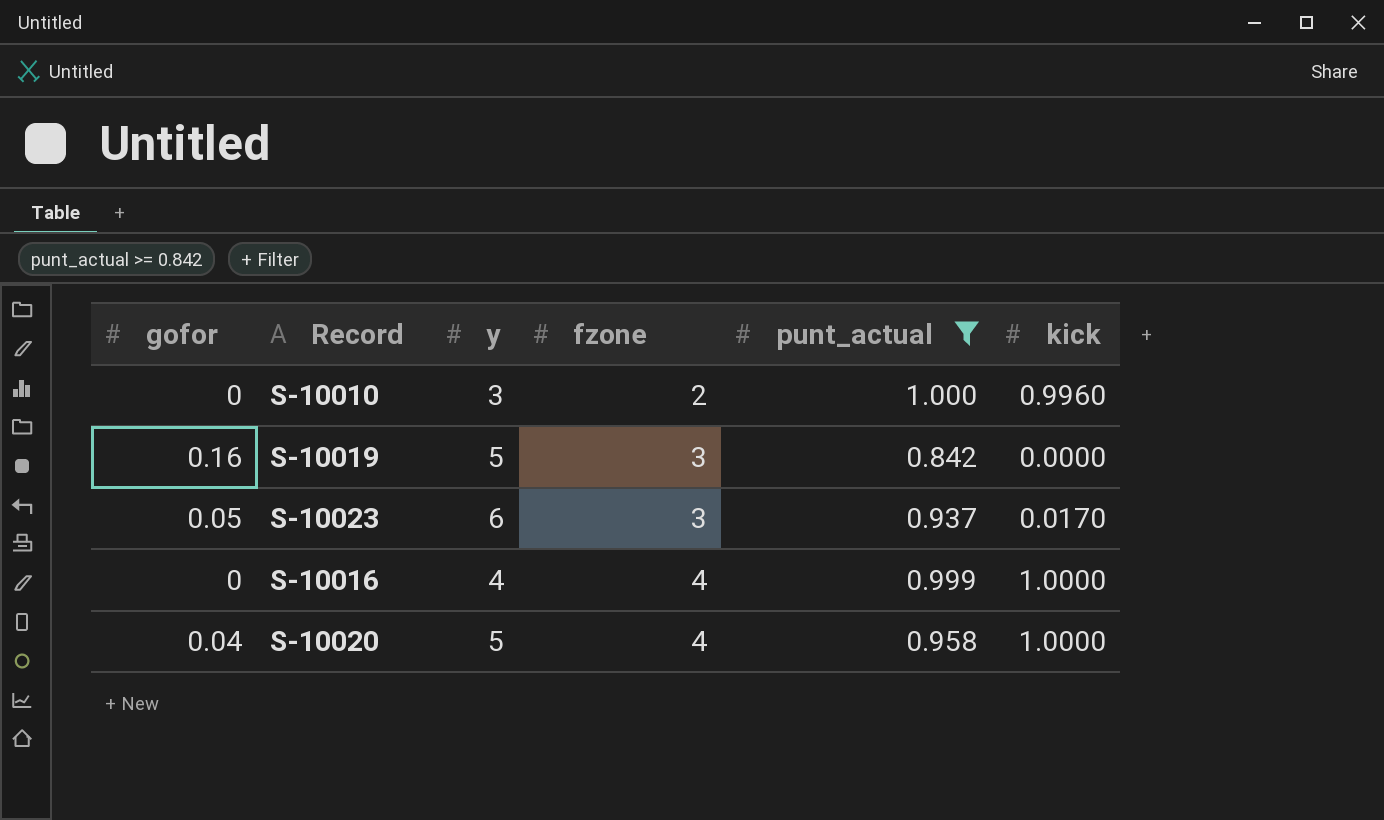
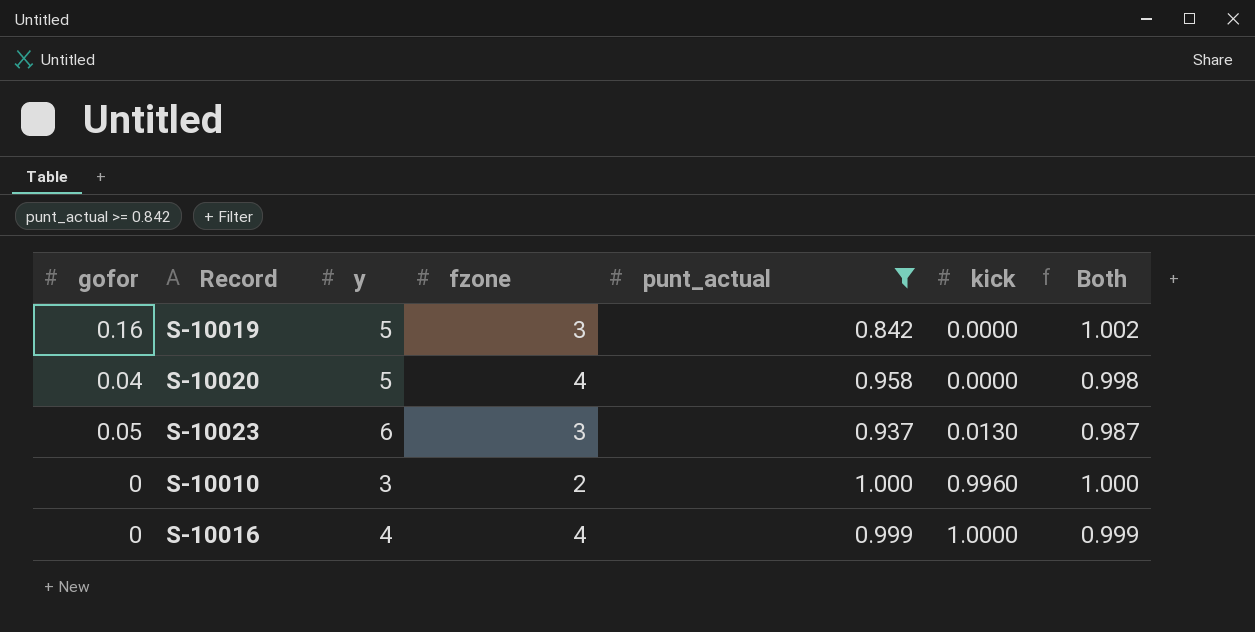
row order: fzone ascending -> kick ascending
column Both | formula: none -> [gofor] + [punt_actual]
S-10020 | kick: 1.0000 -> 0.0000
S-10023 | kick: 0.0170 -> 0.0130

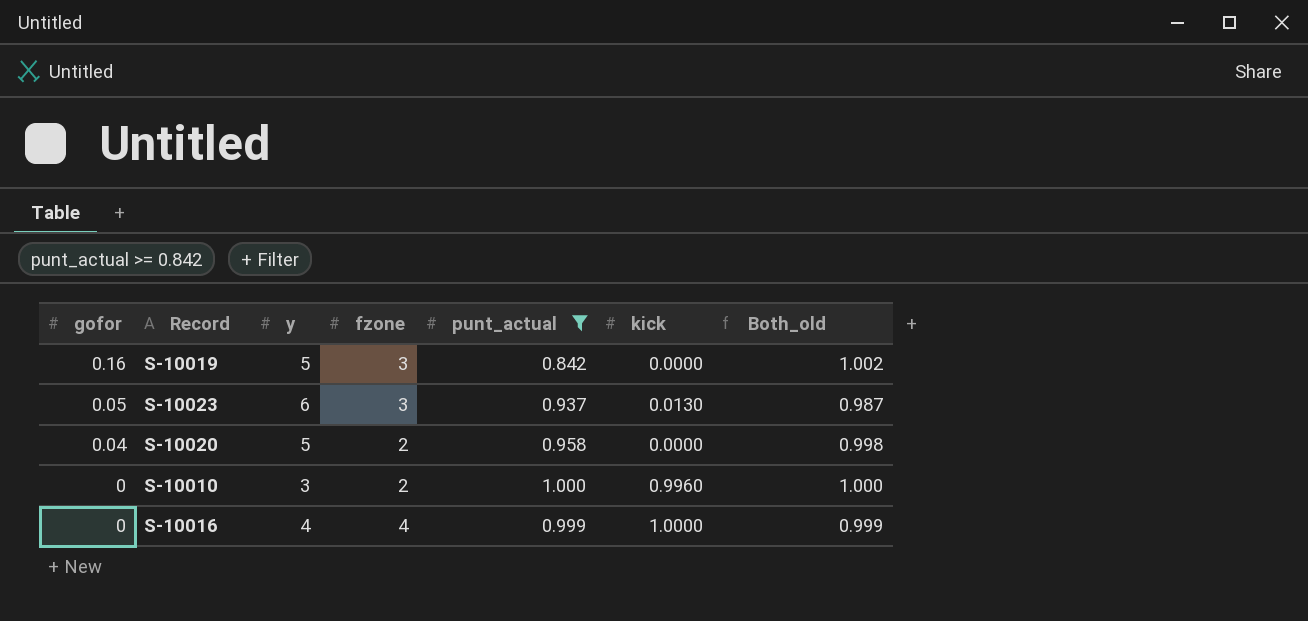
row order: kick ascending -> gofor descending
column name: Both -> Both_old
S-10020 | fzone: 4 -> 2

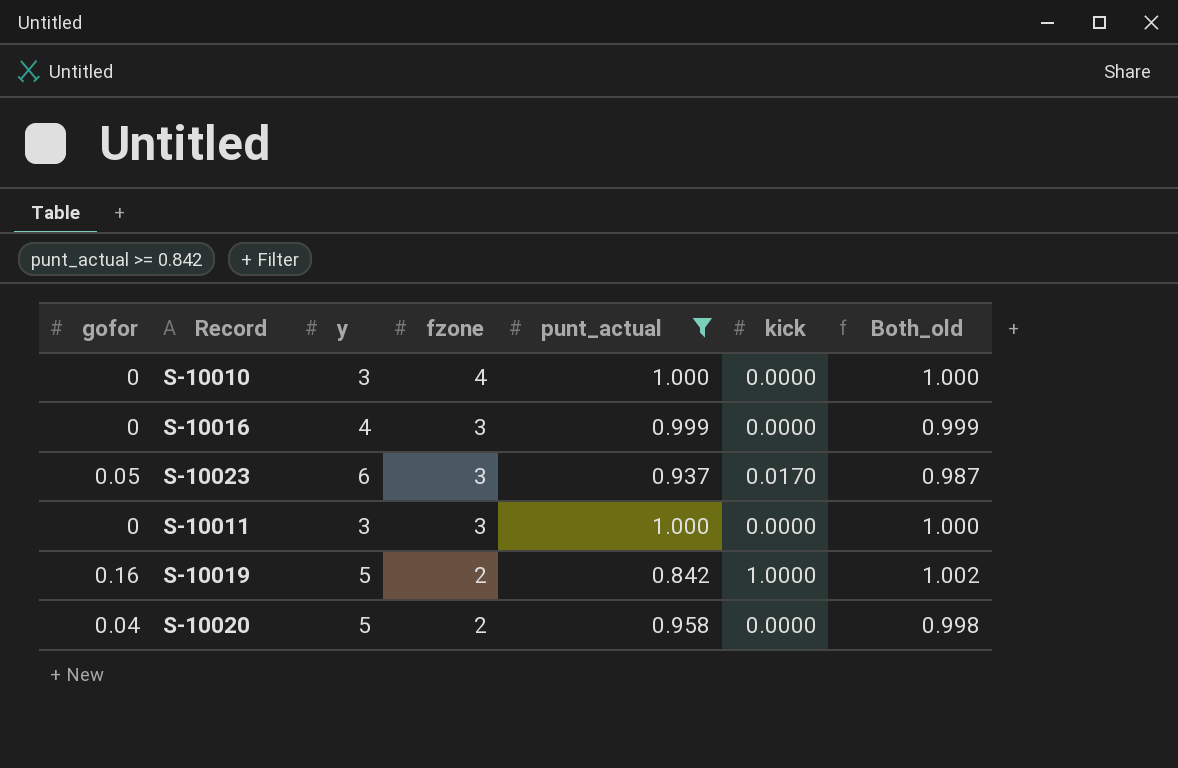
row order: gofor descending -> fzone descending
S-10010 | fzone: 2 -> 4
S-10010 | kick: 0.9960 -> 0.0000
S-10016 | fzone: 4 -> 3
S-10016 | kick: 1.0000 -> 0.0000
S-10023 | kick: 0.0130 -> 0.0170
row S-10011: none -> 0 | 3 | 3 | 1.000 | 0.0000 | 1.000
S-10019 | fzone: 3 -> 2
S-10019 | kick: 0.0000 -> 1.0000

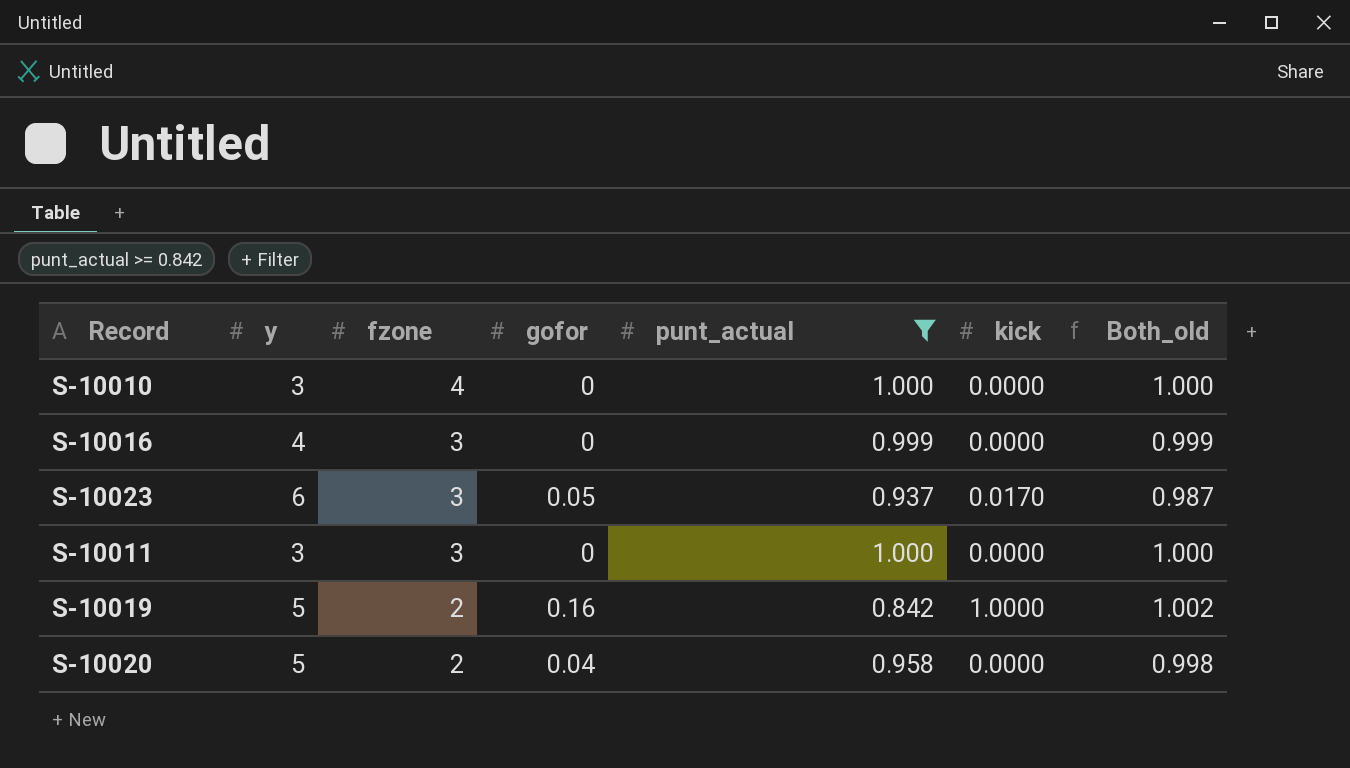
column gofor | position: 1 -> 4

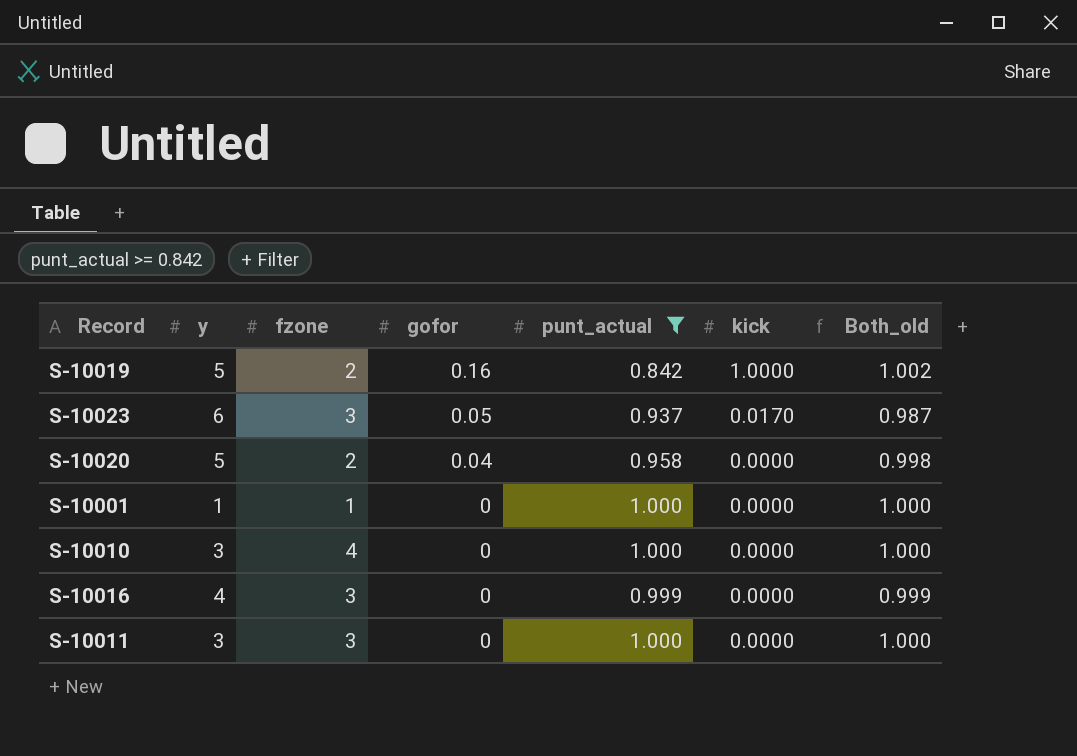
row order: fzone descending -> gofor descending
row S-10001: none -> 1 | 1 | 0 | 1.000 | 0.0000 | 1.000

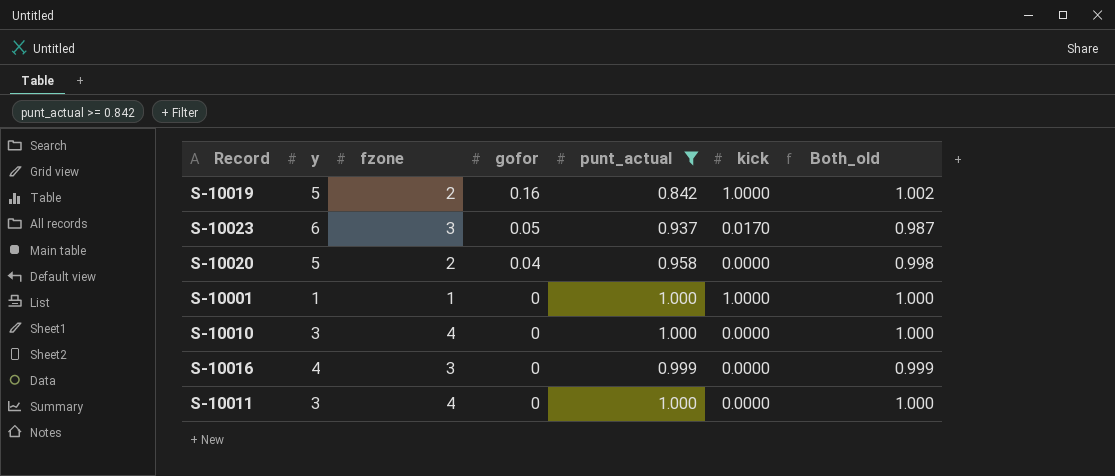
S-10001 | kick: 0.0000 -> 1.0000
S-10011 | fzone: 3 -> 4

